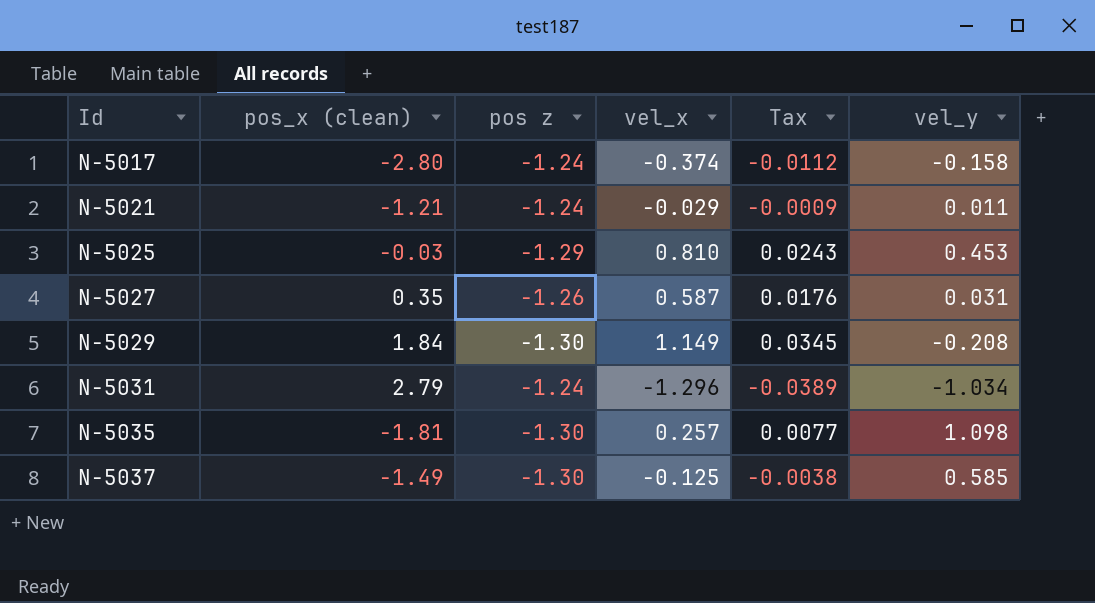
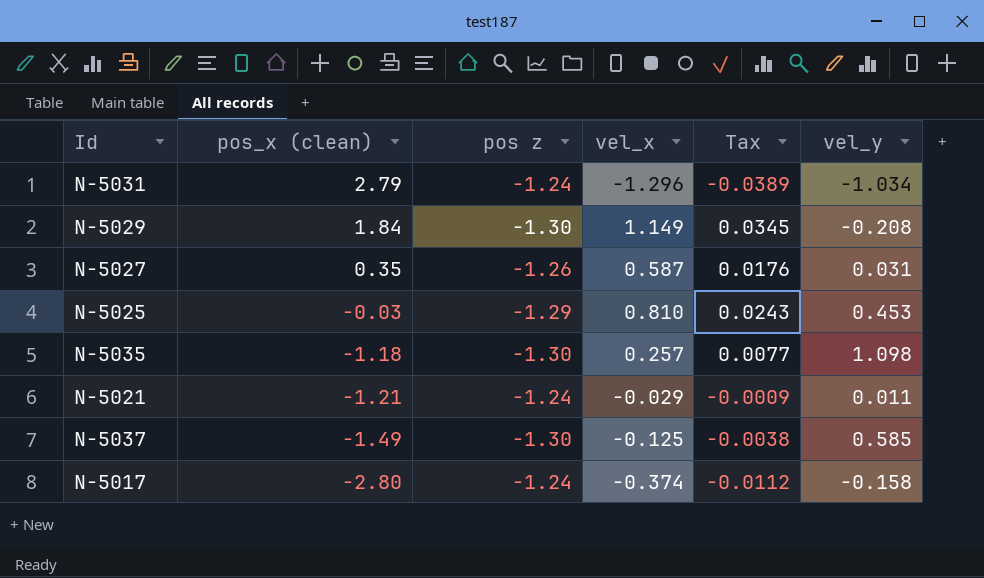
row order: Id ascending -> pos_x (clean) descending
N-5035 | pos_x (clean): -1.81 -> -1.18

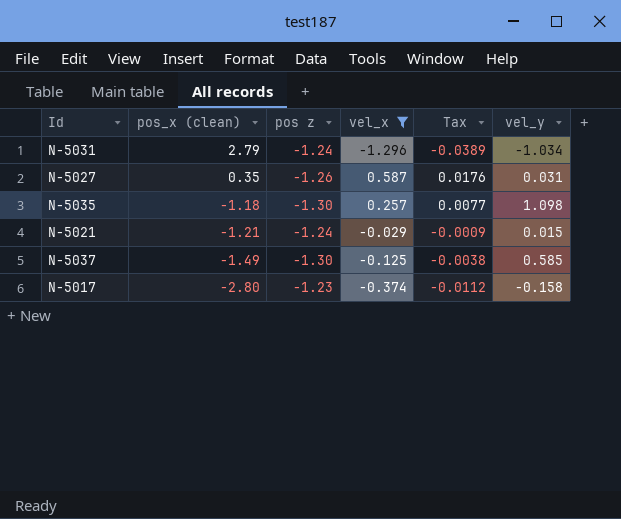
filter: none -> vel_x <= 0.587
N-5021 | vel_y: 0.011 -> 0.015
N-5017 | pos z: -1.24 -> -1.23

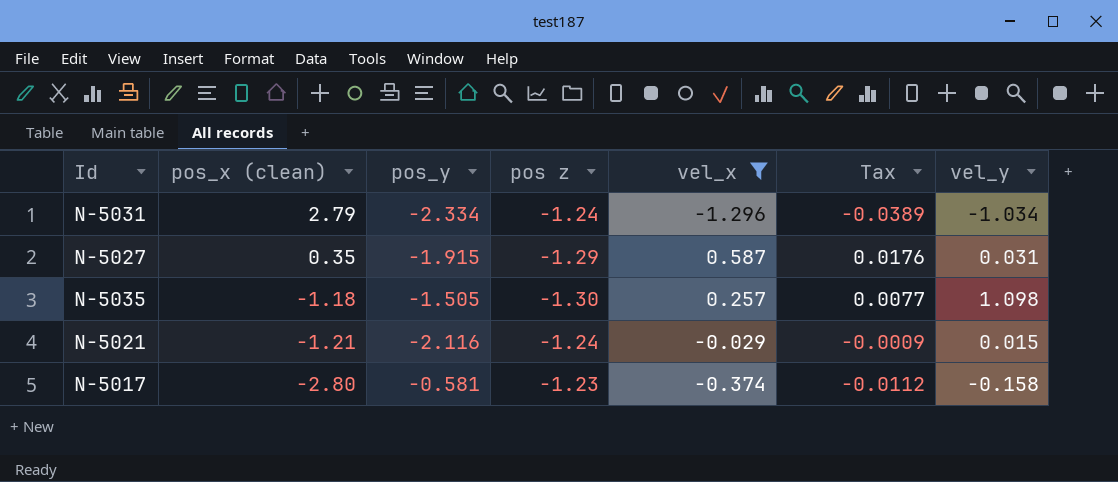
column pos_y | position: none -> 3
row N-5037: -1.49 | -1.30 | -0.125 | -0.0038 | 0.585 -> none
N-5027 | pos z: -1.26 -> -1.29

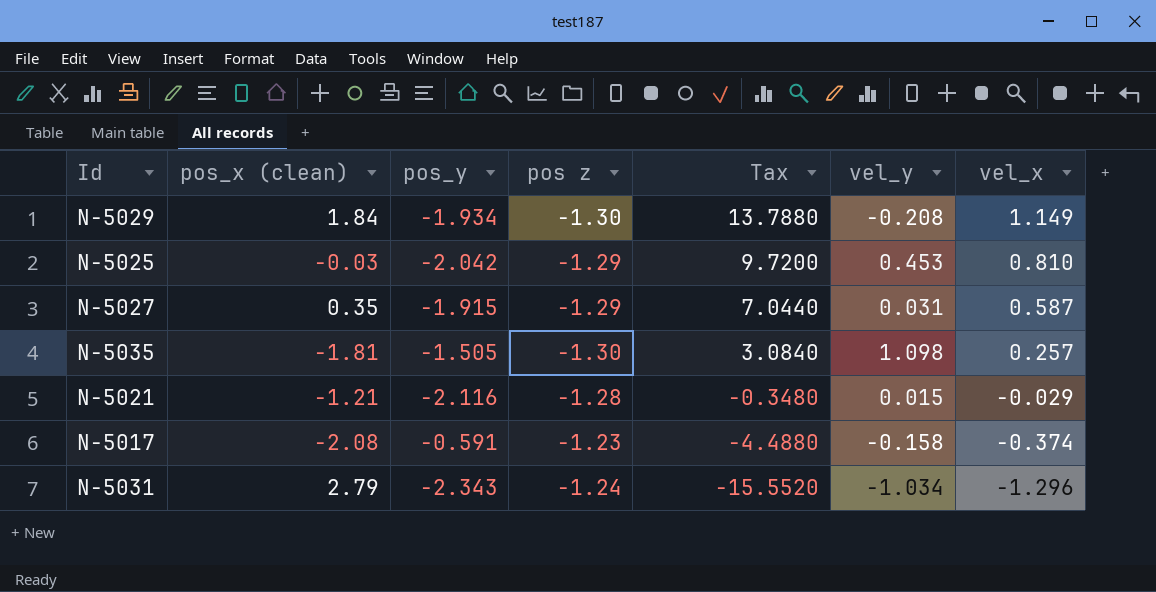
filter: vel_x <= 0.587 -> none
row order: pos_x (clean) descending -> Tax descending
column Tax | formula: [vel_x] * 0.03 -> [vel_x] * 12
column vel_x | position: 5 -> 7
N-5035 | pos_x (clean): -1.18 -> -1.81
N-5021 | pos z: -1.24 -> -1.28
N-5017 | pos_x (clean): -2.80 -> -2.08
N-5017 | pos_y: -0.581 -> -0.591
N-5031 | pos_y: -2.334 -> -2.343

